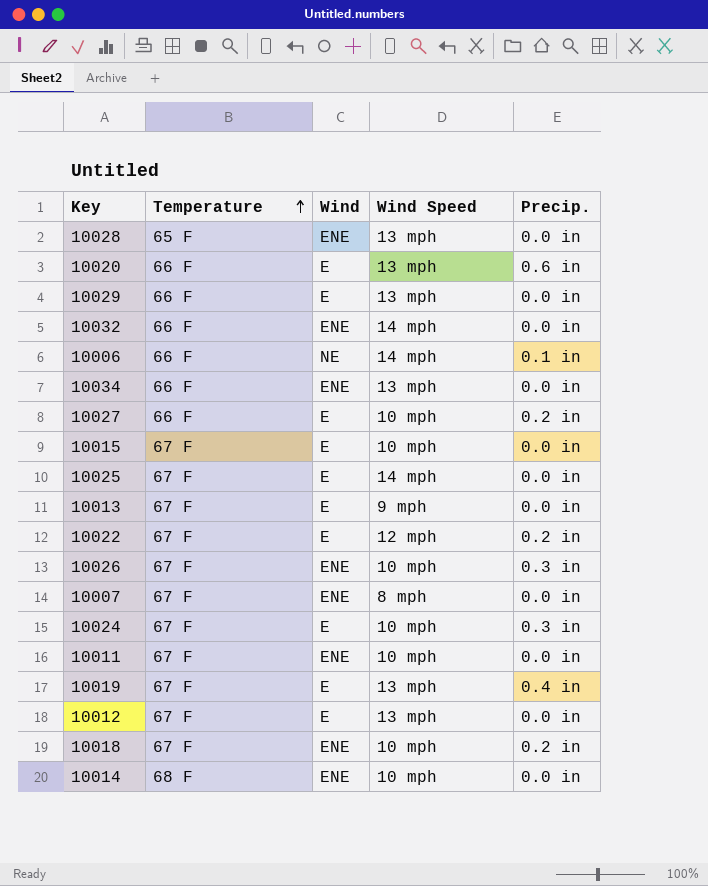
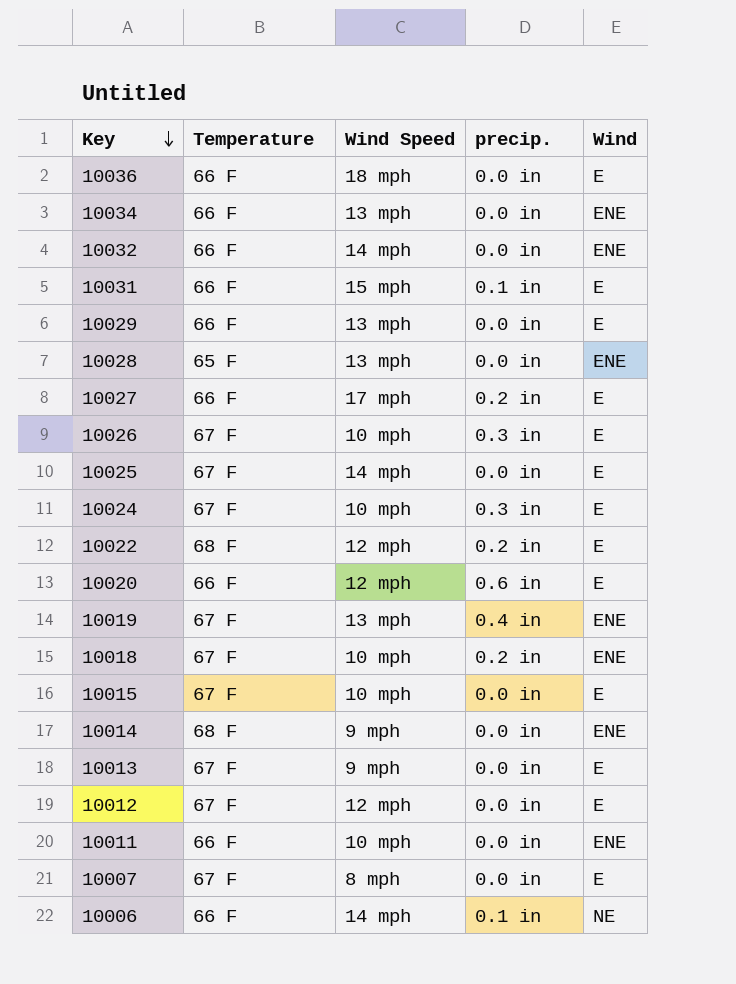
row order: Temperature ascending -> Key descending
column name: Precip. -> precip.
column Wind | position: 3 -> 5
row 10036: none -> 66 F | 18 mph | 0.0 in | E
row 10031: none -> 66 F | 15 mph | 0.1 in | E
10027 | Wind Speed: 10 mph -> 17 mph
10026 | Wind: ENE -> E
10022 | Temperature: 67 F -> 68 F
10020 | Wind Speed: 13 mph -> 12 mph
10019 | Wind: E -> ENE
10014 | Wind Speed: 10 mph -> 9 mph
10012 | Wind Speed: 13 mph -> 12 mph
10011 | Temperature: 67 F -> 66 F
10007 | Wind: ENE -> E

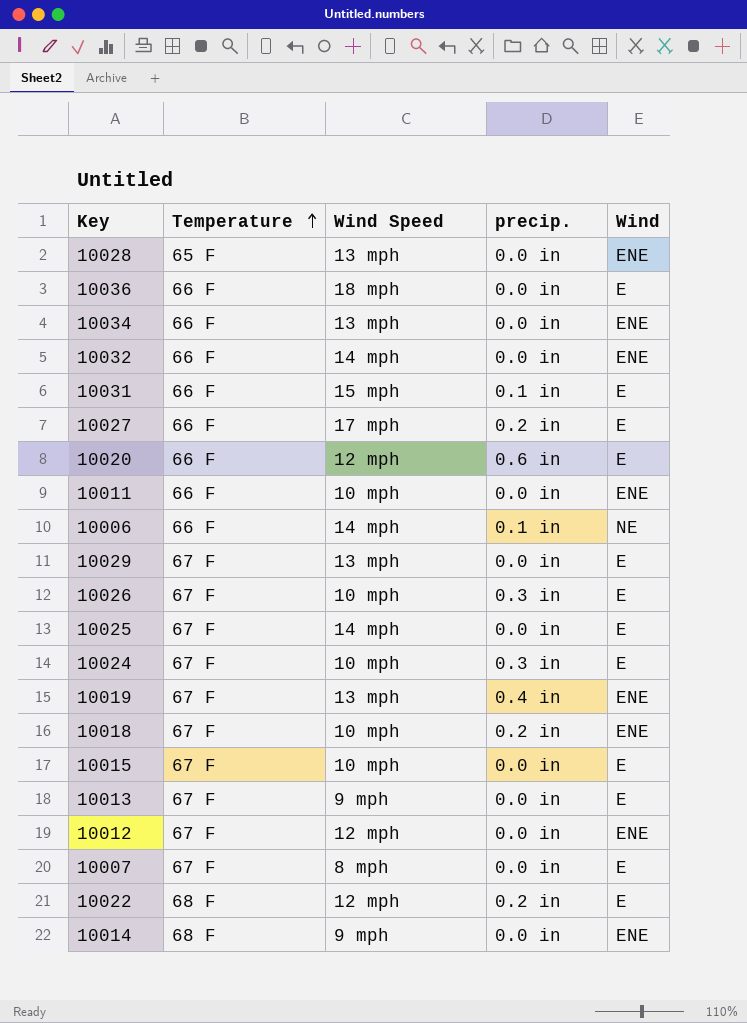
row order: Key descending -> Temperature ascending
10029 | Temperature: 66 F -> 67 F
10012 | Wind: E -> ENE

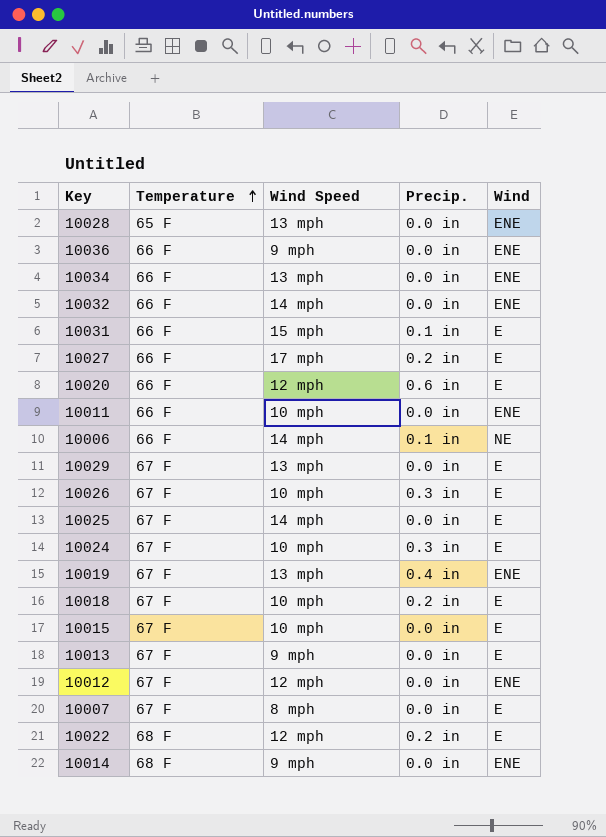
column name: precip. -> Precip.
10036 | Wind Speed: 18 mph -> 9 mph
10036 | Wind: E -> ENE
10018 | Wind: ENE -> E

